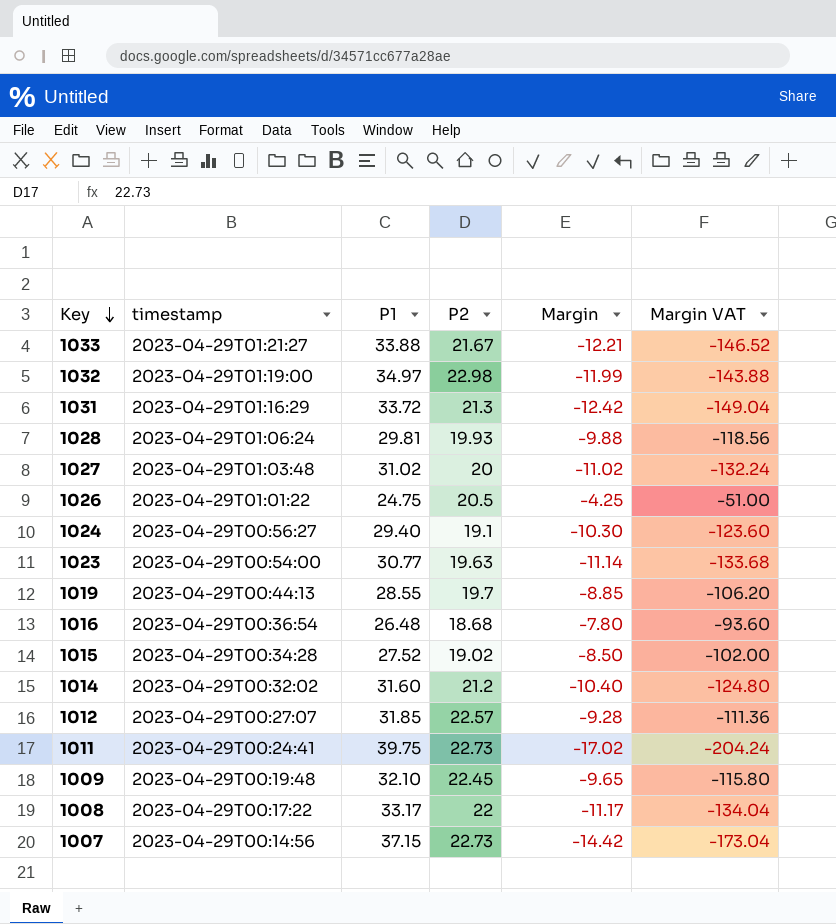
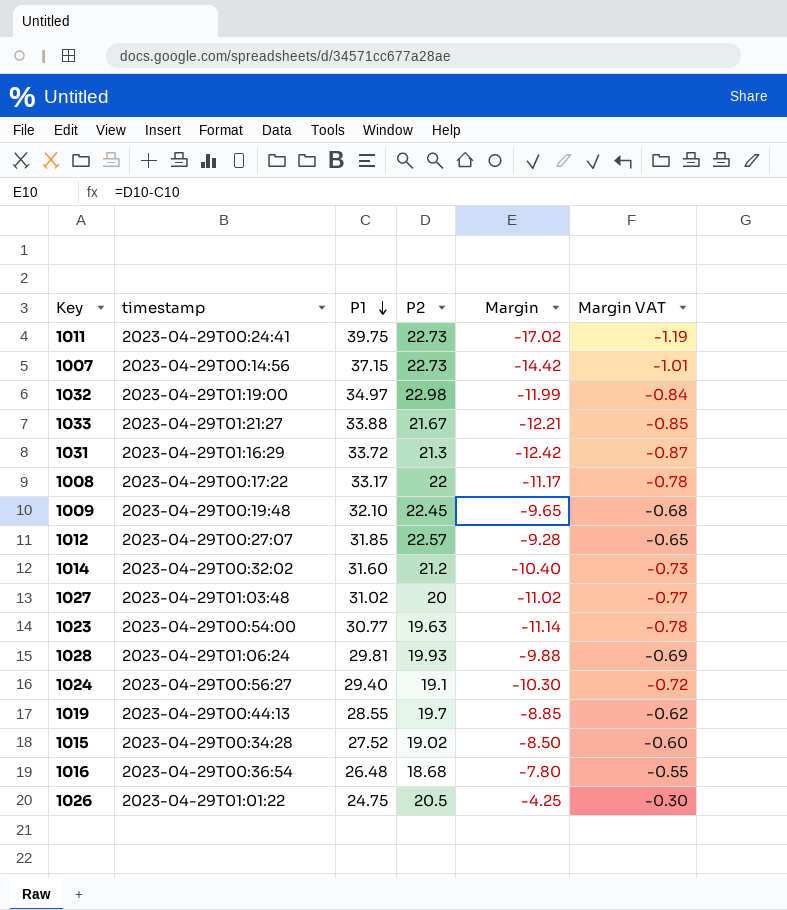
row order: Key descending -> P1 descending
column Margin VAT | formula: [Margin] * 12 -> [Margin] * 0.07

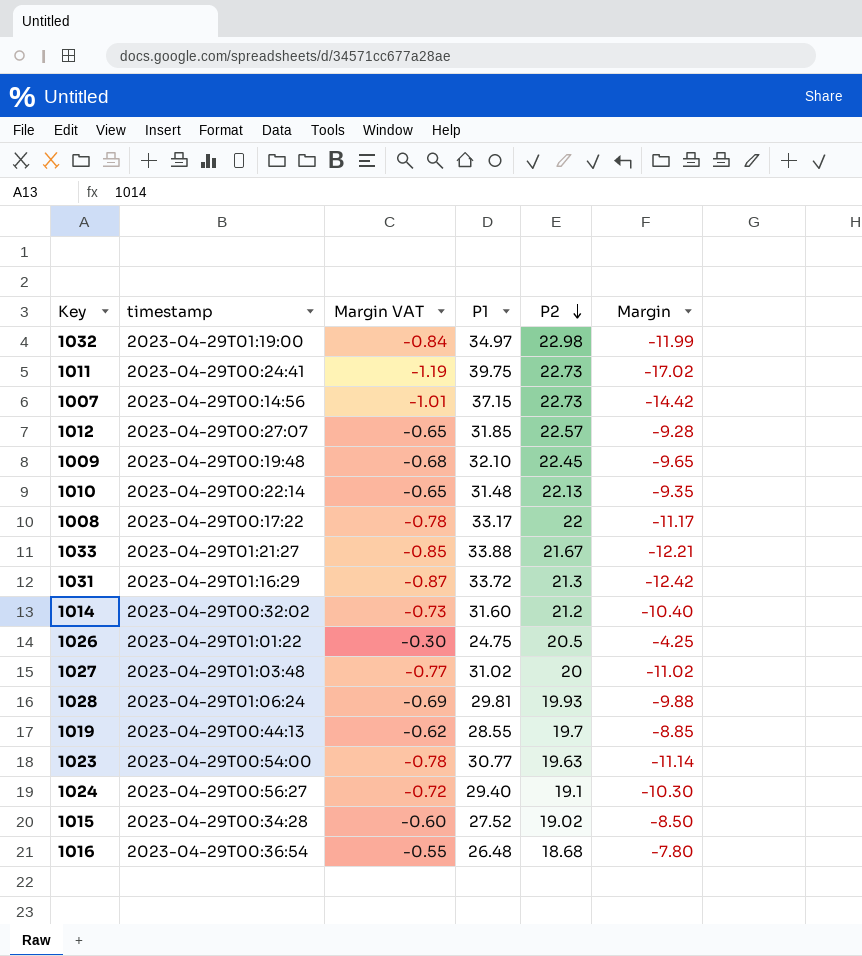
row order: P1 descending -> P2 descending
column Margin VAT | position: 6 -> 3
row 1010: none -> 2023-04-29T00:22:14 | -0.65 | 31.48 | 22.13 | -9.35

